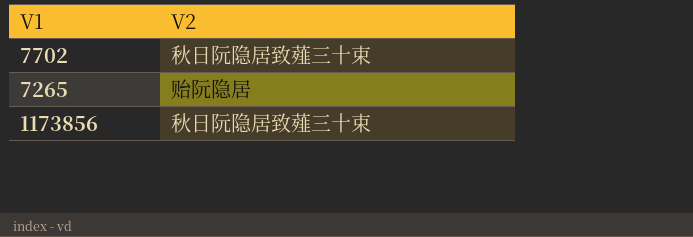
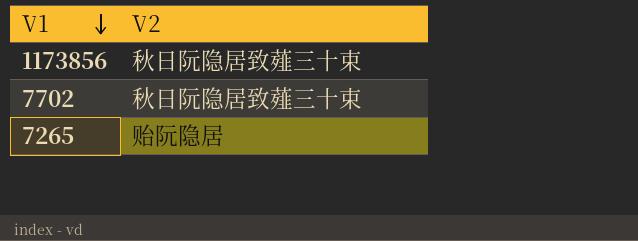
row order: none -> V1 descending

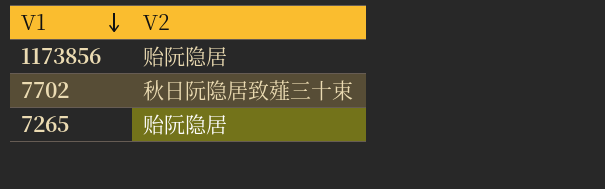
1173856 | V2: 秋日阮隐居致薤三十束 -> 贻阮隐居

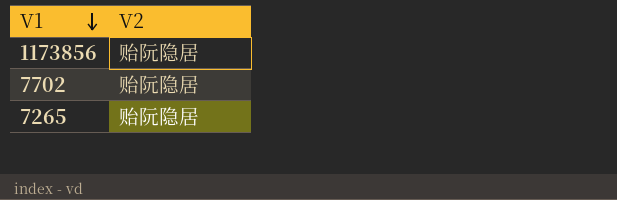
7702 | V2: 秋日阮隐居致薤三十束 -> 贻阮隐居

